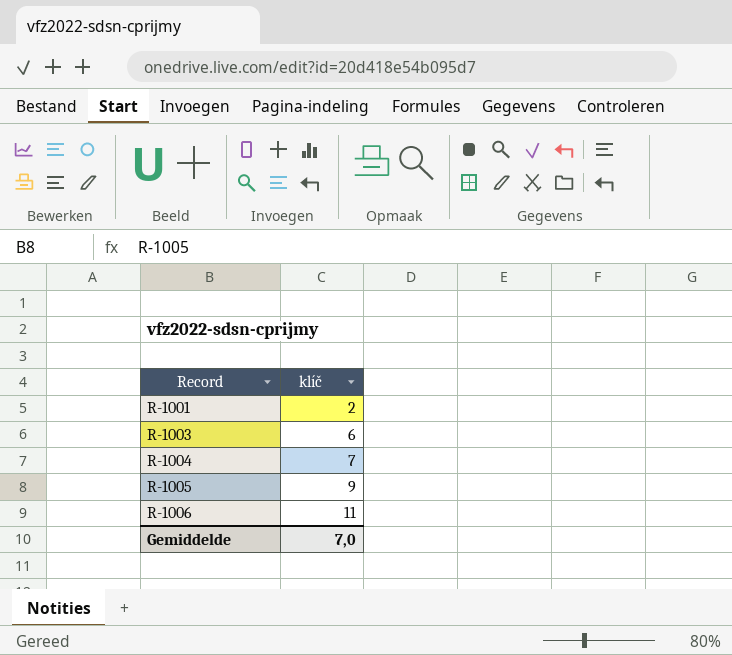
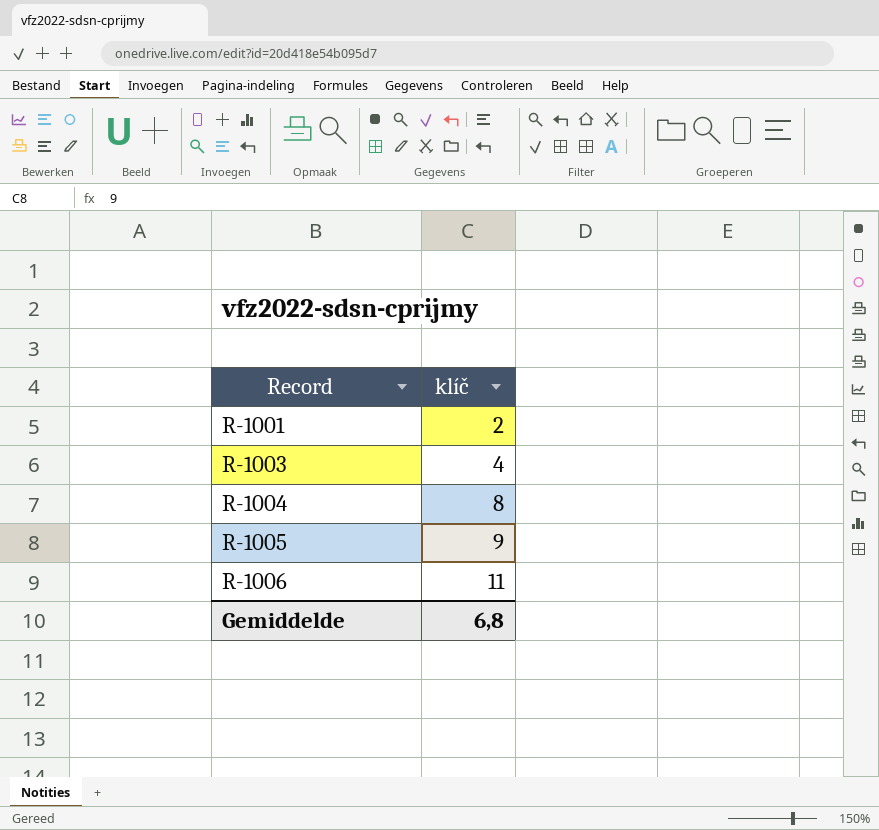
R-1003 | klíč: 6 -> 4
R-1004 | klíč: 7 -> 8
Gemiddelde | klíč: 7,0 -> 6,8

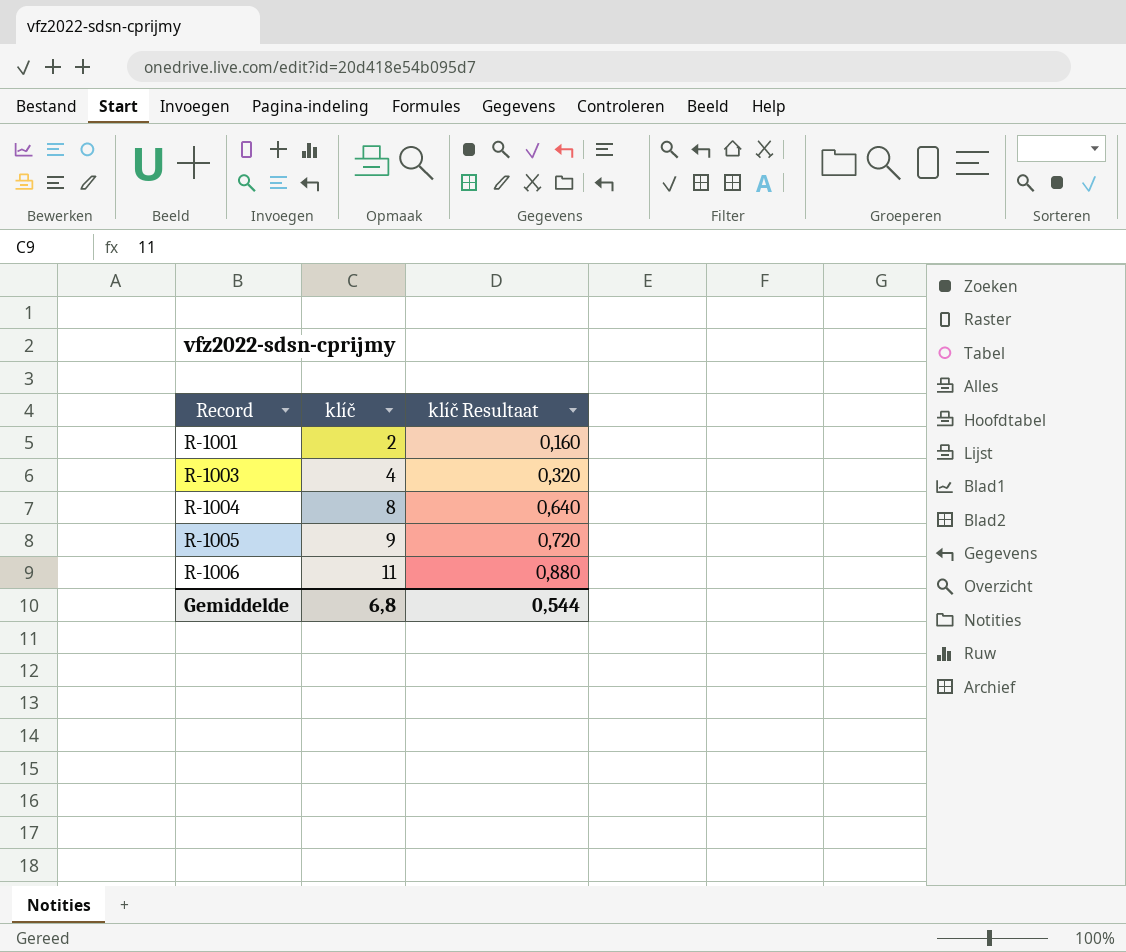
column klíč Resultaat | formula: none -> [klíč] * 0,08

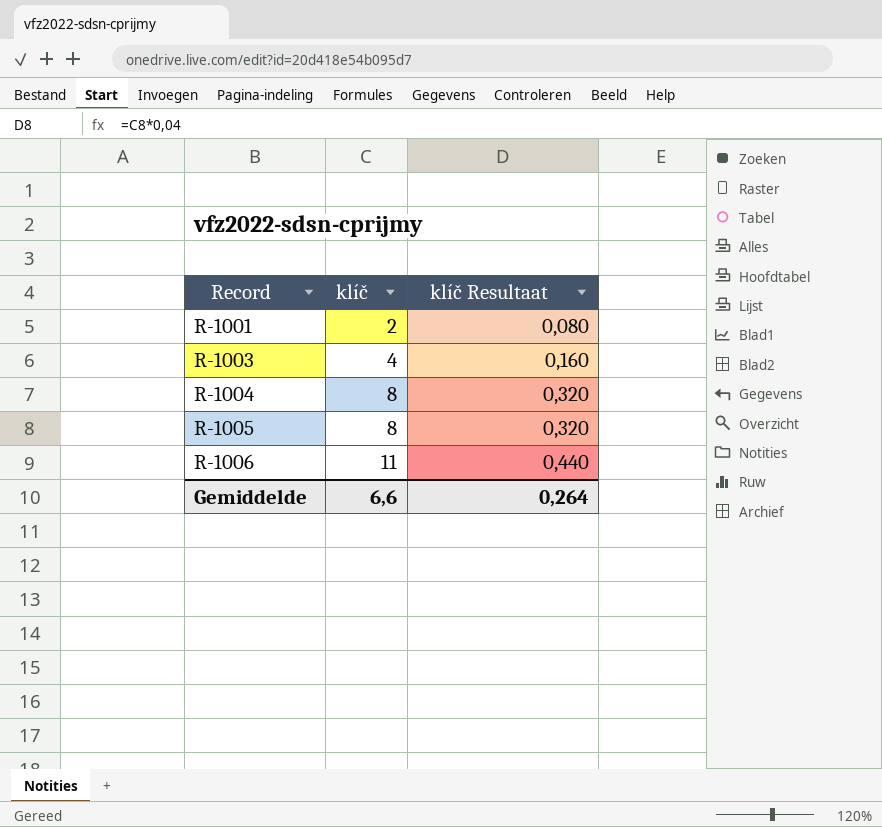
column klíč Resultaat | formula: [klíč] * 0,08 -> [klíč] * 0,04
R-1005 | klíč: 9 -> 8
Gemiddelde | klíč: 6,8 -> 6,6
Gemiddelde | klíč Resultaat: 0,544 -> 0,264

